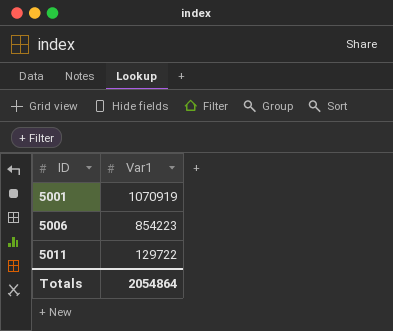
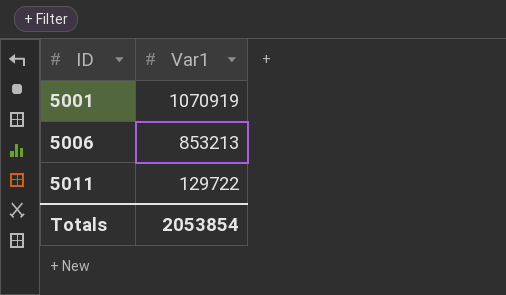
5006 | Var1: 854223 -> 853213
Totals | Var1: 2054864 -> 2053854

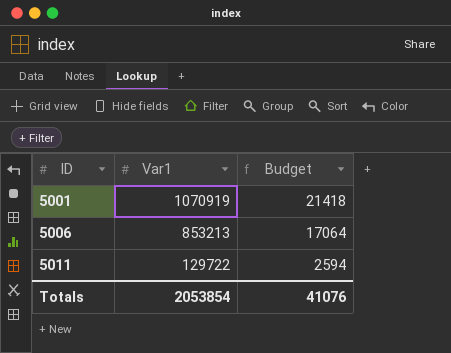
column Budget | formula: none -> [Var1] * 0.02

